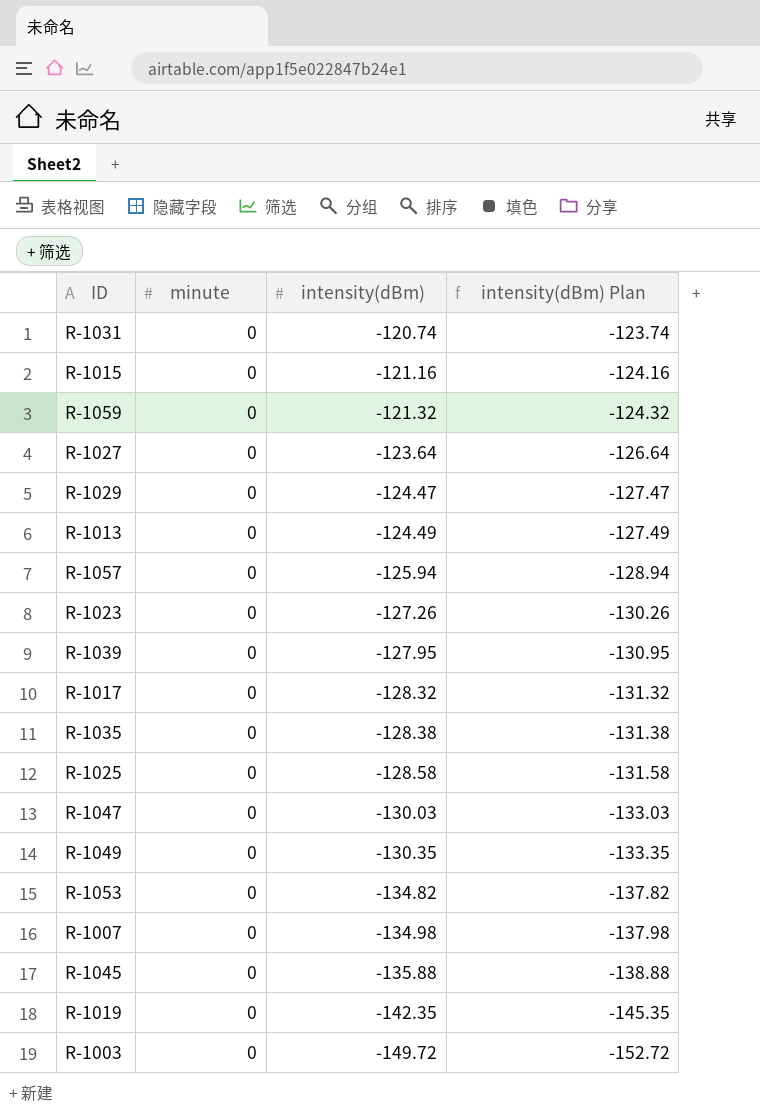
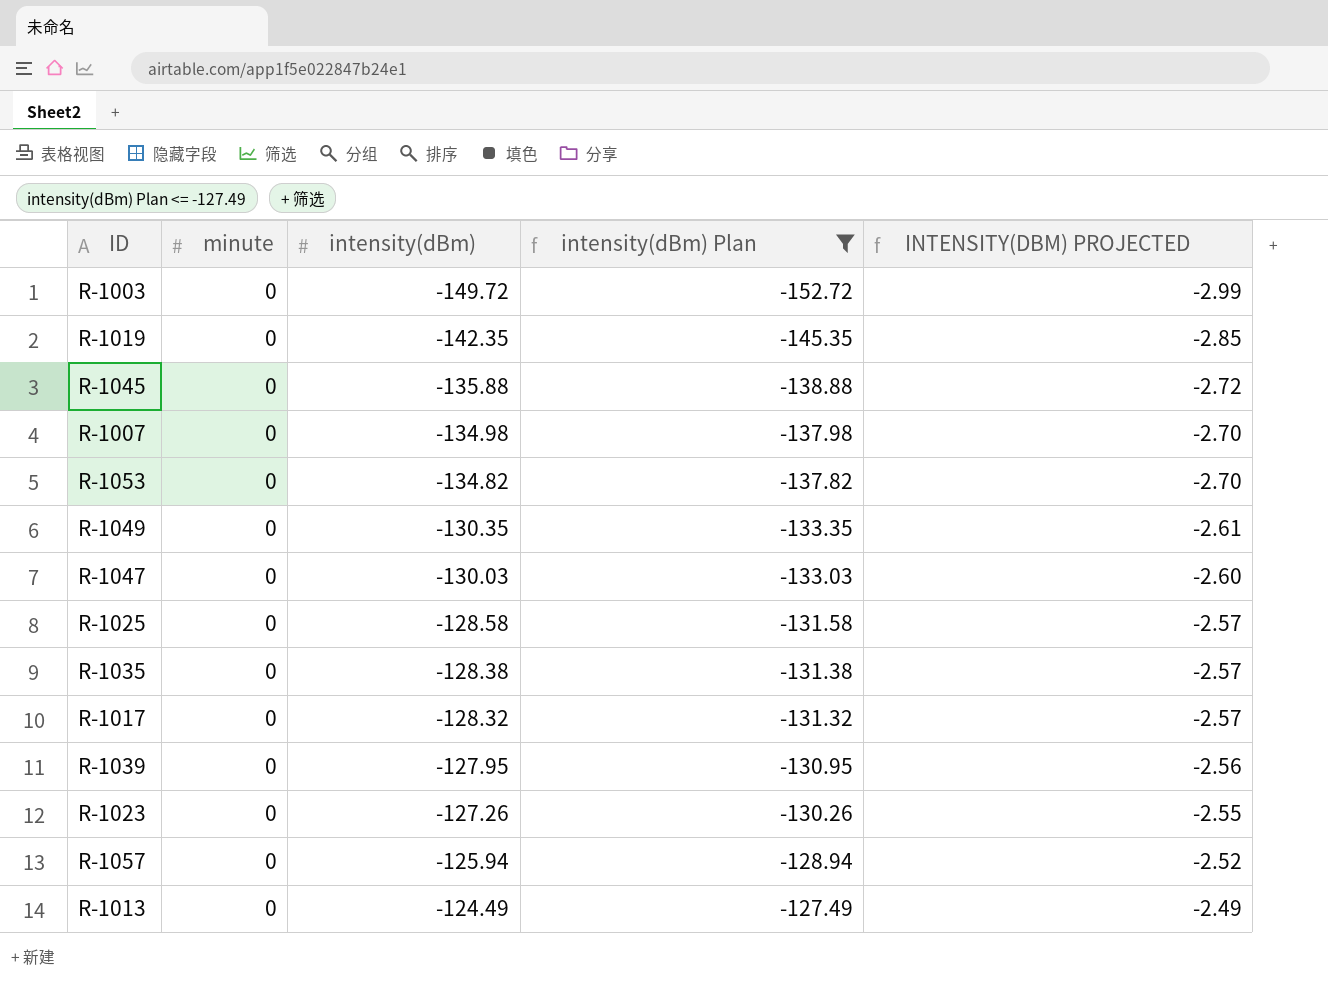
filter: none -> intensity(dBm) Plan <= -127.49
row order: intensity(dBm) descending -> intensity(dBm) ascending
column INTENSITY(DBM) PROJECTED | formula: none -> [intensity(dBm)] * 0.02

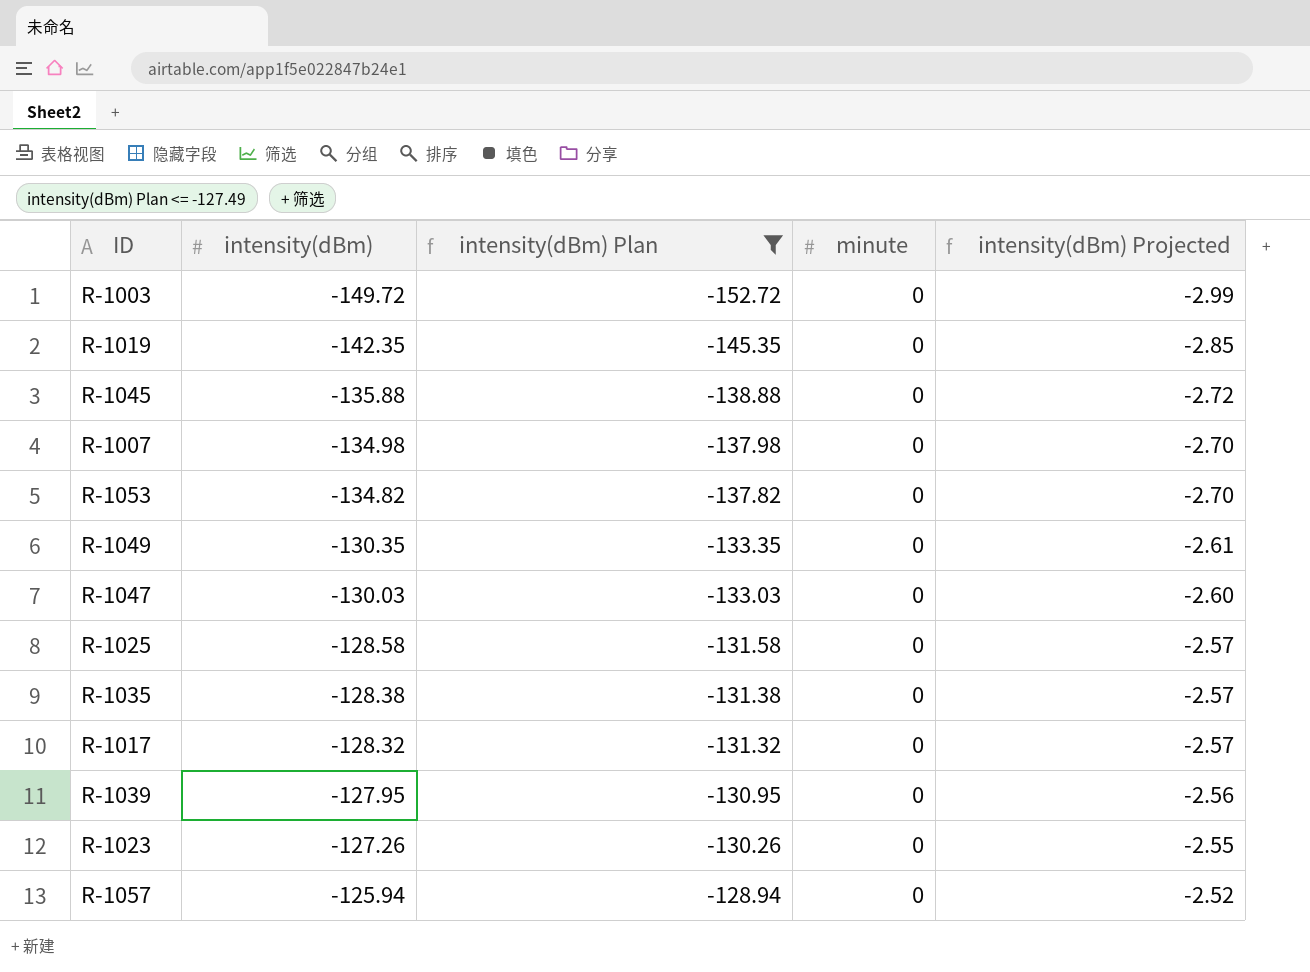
column minute | position: 2 -> 4
column name: INTENSITY(DBM) PROJECTED -> intensity(dBm) Projected
row R-1013: 0 | -124.49 | -127.49 | -2.49 -> none

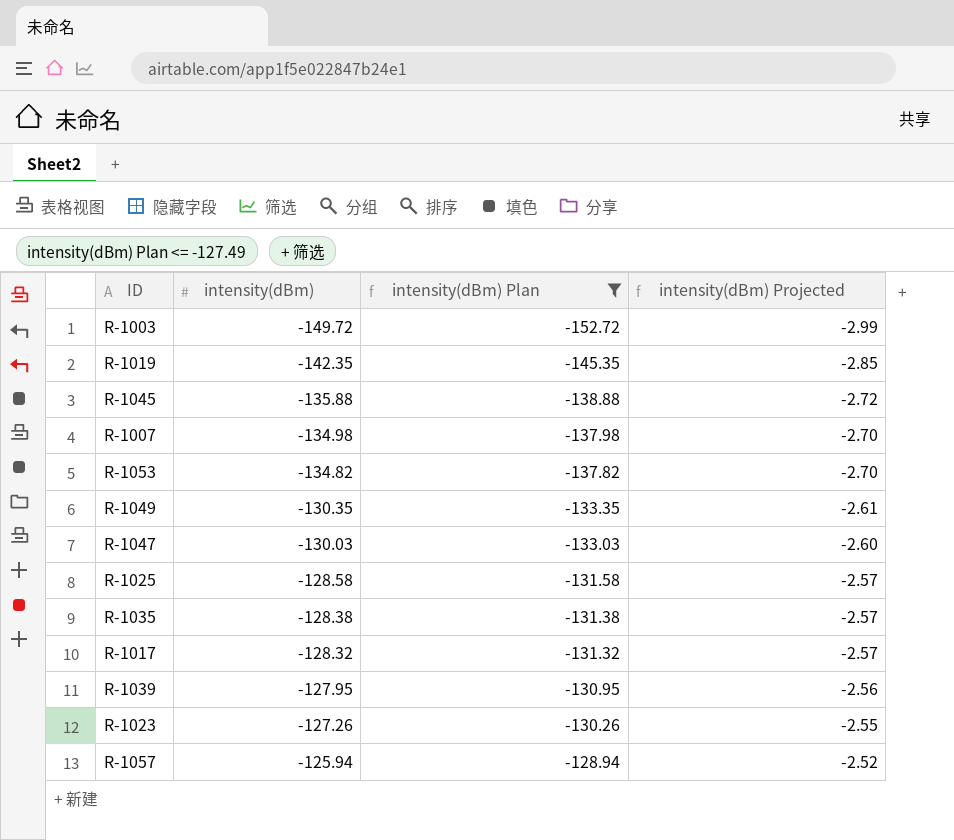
column minute | position: 4 -> none

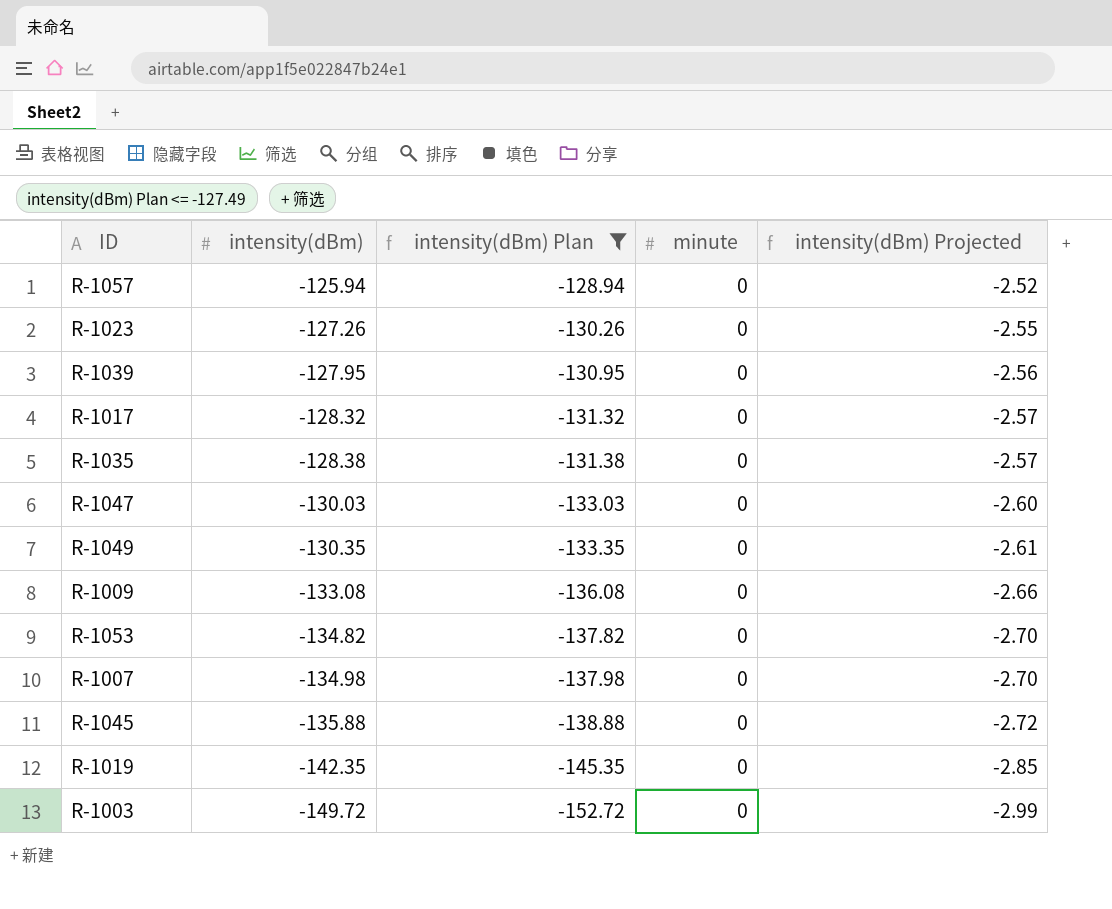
row order: intensity(dBm) ascending -> intensity(dBm) descending
column minute | position: none -> 4
row R-1025: -128.58 | -131.58 | -2.57 -> none
row R-1009: none -> -133.08 | -136.08 | 0 | -2.66

